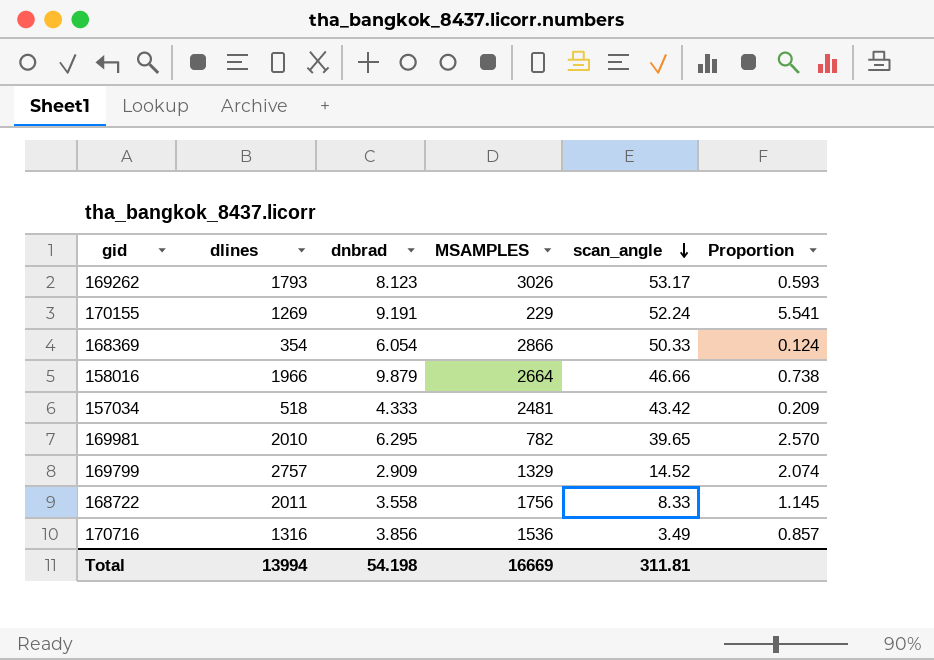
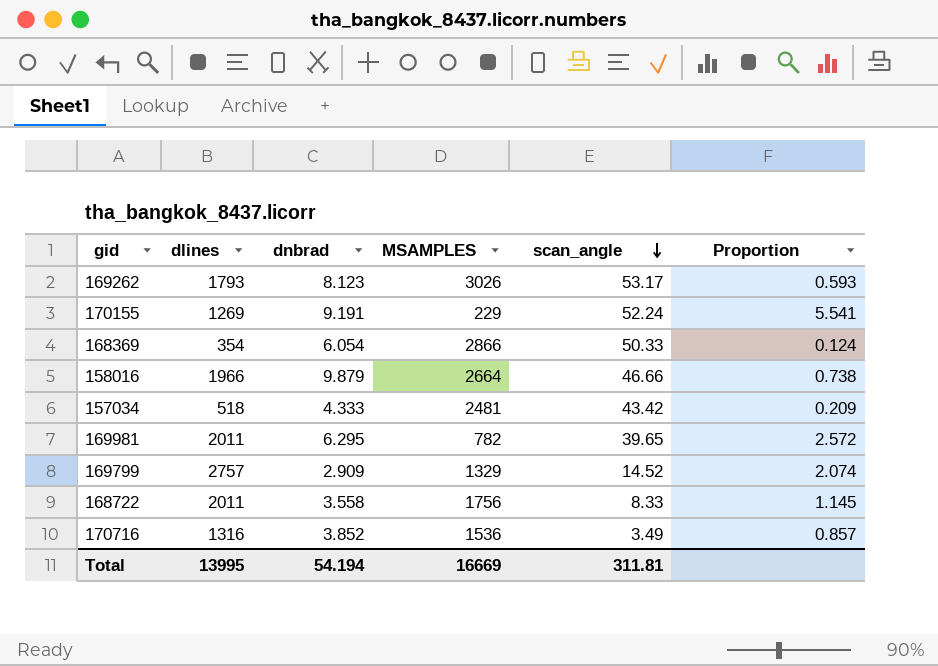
169981 | dlines: 2010 -> 2011
169981 | Proportion: 2.570 -> 2.572
170716 | dnbrad: 3.856 -> 3.852
Total | dlines: 13994 -> 13995
Total | dnbrad: 54.198 -> 54.194

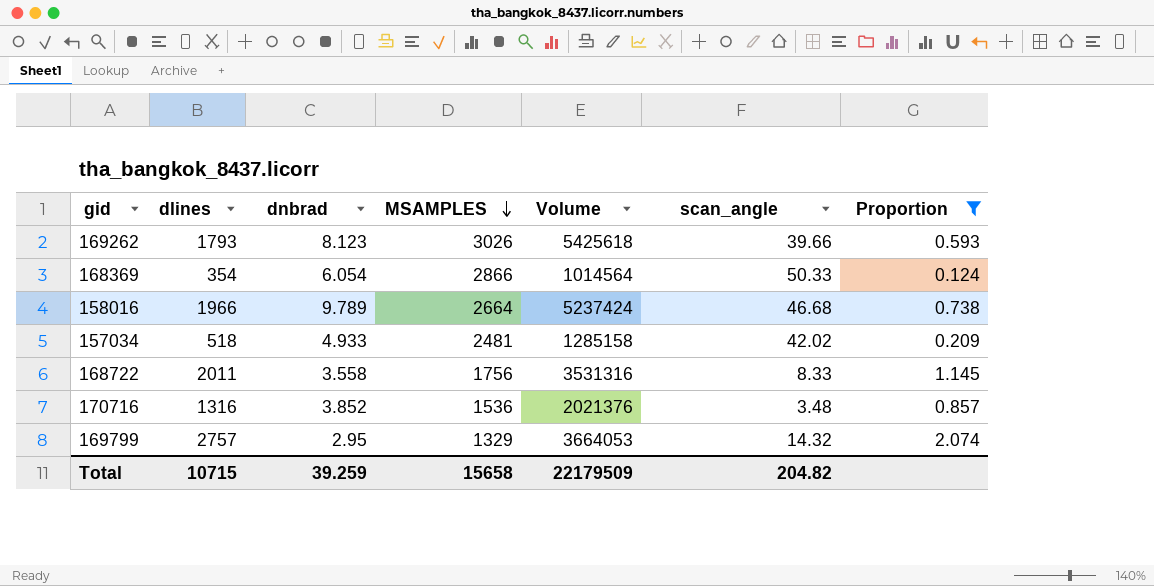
filter: none -> Proportion <= 2.074
row order: scan_angle descending -> MSAMPLES descending
column Volume | formula: none -> [dlines] * [MSAMPLES]
169262 | scan_angle: 53.17 -> 39.66
158016 | dnbrad: 9.879 -> 9.789
158016 | scan_angle: 46.66 -> 46.68
157034 | dnbrad: 4.333 -> 4.933
157034 | scan_angle: 43.42 -> 42.02
170716 | scan_angle: 3.49 -> 3.48
169799 | dnbrad: 2.909 -> 2.95
169799 | scan_angle: 14.52 -> 14.32
Total | dlines: 13995 -> 10715
Total | dnbrad: 54.194 -> 39.259
Total | MSAMPLES: 16669 -> 15658
Total | scan_angle: 311.81 -> 204.82

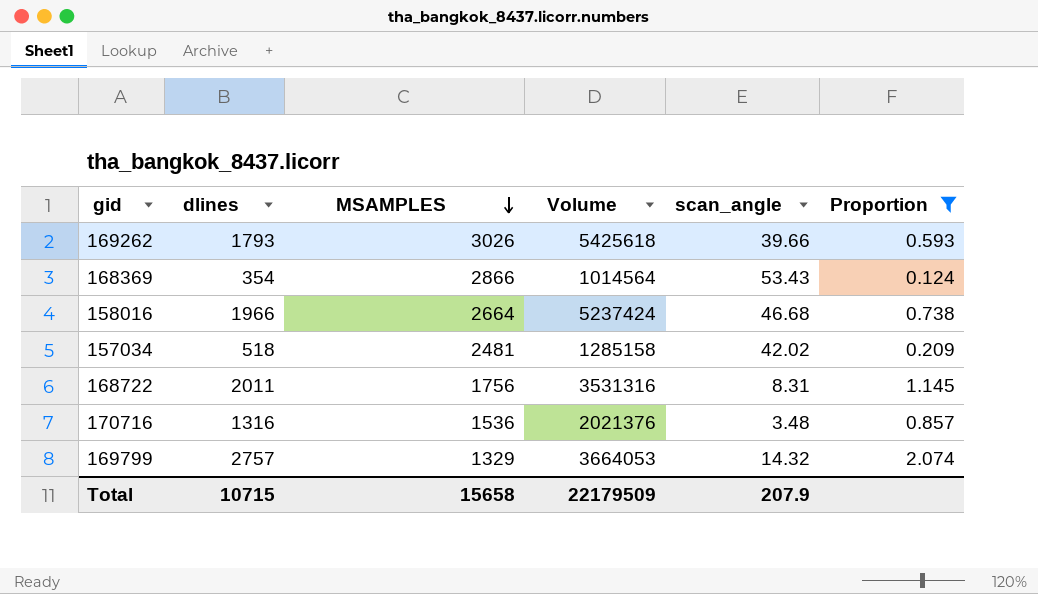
column dnbrad | position: 3 -> none
168369 | scan_angle: 50.33 -> 53.43
168722 | scan_angle: 8.33 -> 8.31
Total | scan_angle: 204.82 -> 207.9

